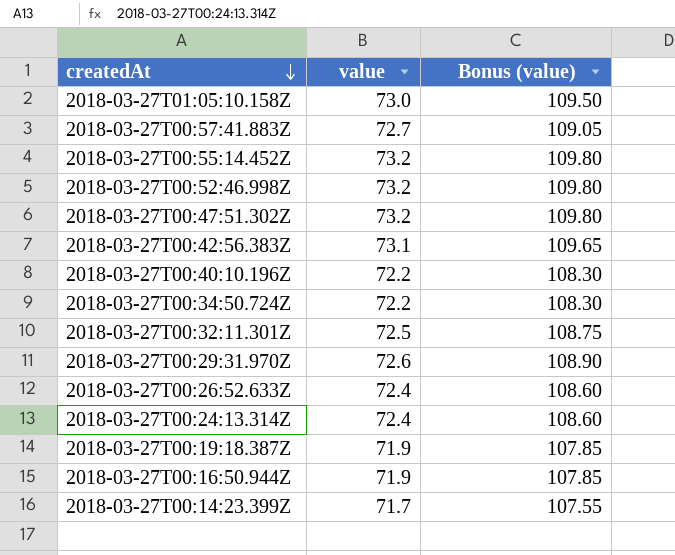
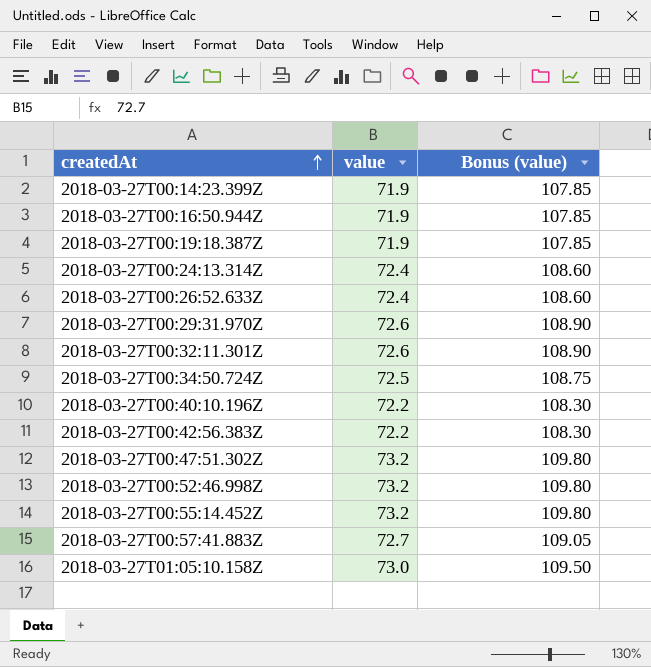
row order: createdAt descending -> createdAt ascending
2018-03-27T00:14:23.399Z | value: 71.7 -> 71.9
2018-03-27T00:14:23.399Z | Bonus (value): 107.55 -> 107.85
2018-03-27T00:32:11.301Z | value: 72.5 -> 72.6
2018-03-27T00:32:11.301Z | Bonus (value): 108.75 -> 108.90
2018-03-27T00:34:50.724Z | value: 72.2 -> 72.5
2018-03-27T00:34:50.724Z | Bonus (value): 108.30 -> 108.75
2018-03-27T00:42:56.383Z | value: 73.1 -> 72.2
2018-03-27T00:42:56.383Z | Bonus (value): 109.65 -> 108.30

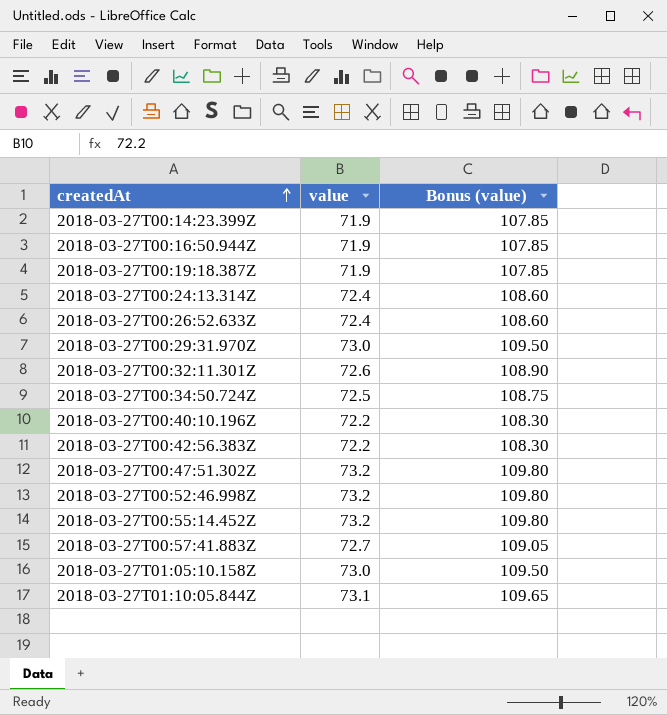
2018-03-27T00:29:31.970Z | value: 72.6 -> 73.0
2018-03-27T00:29:31.970Z | Bonus (value): 108.90 -> 109.50
row 2018-03-27T01:10:05.844Z: none -> 73.1 | 109.65

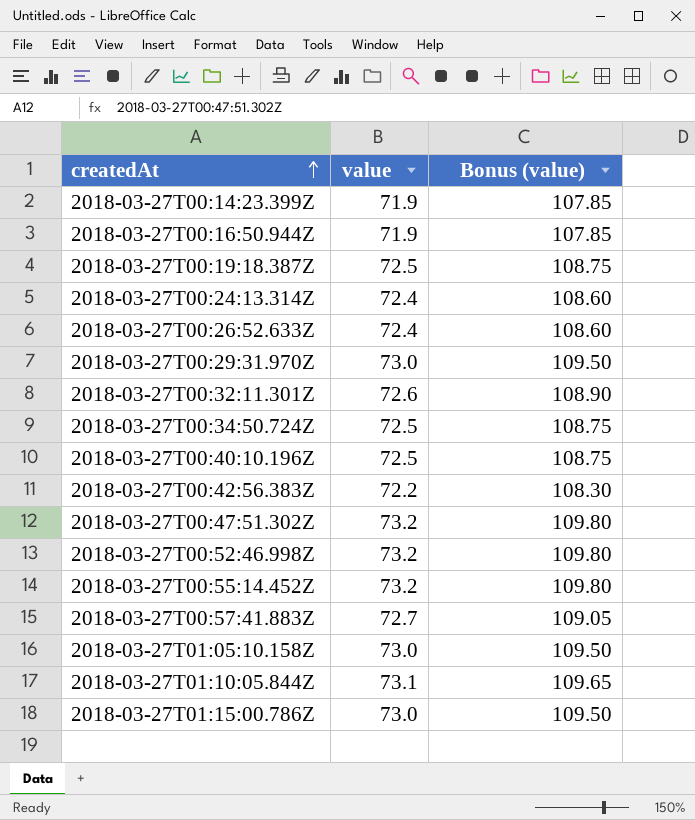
2018-03-27T00:19:18.387Z | value: 71.9 -> 72.5
2018-03-27T00:19:18.387Z | Bonus (value): 107.85 -> 108.75
2018-03-27T00:40:10.196Z | value: 72.2 -> 72.5
2018-03-27T00:40:10.196Z | Bonus (value): 108.30 -> 108.75
row 2018-03-27T01:15:00.786Z: none -> 73.0 | 109.50

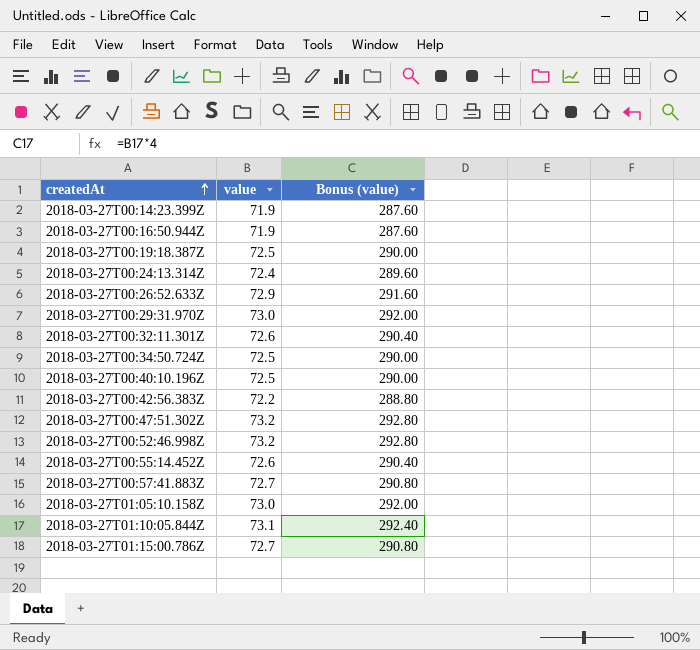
column Bonus (value) | formula: [value] * 1.5 -> [value] * 4
2018-03-27T00:26:52.633Z | value: 72.4 -> 72.9
2018-03-27T00:55:14.452Z | value: 73.2 -> 72.6
2018-03-27T01:15:00.786Z | value: 73.0 -> 72.7

